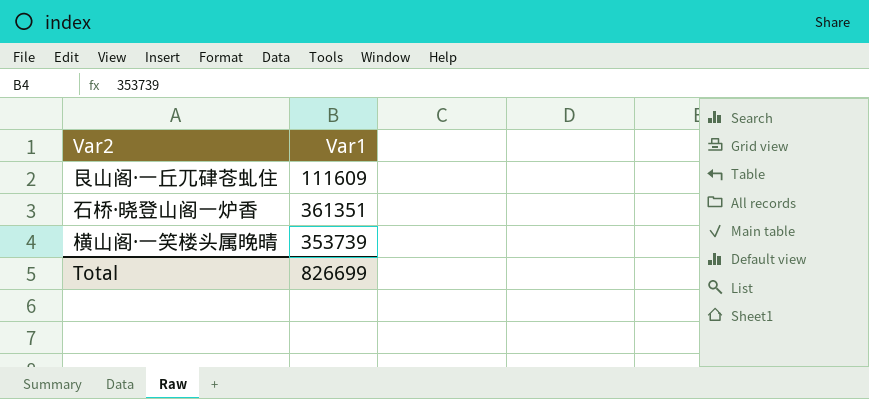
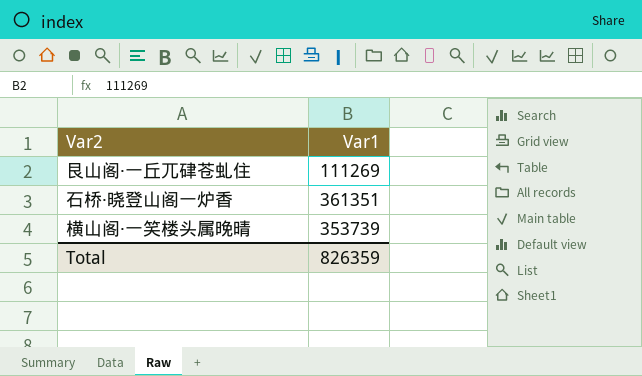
艮山阁·一丘兀硉苍虬住 | Var1: 111609 -> 111269
Total | Var1: 826699 -> 826359

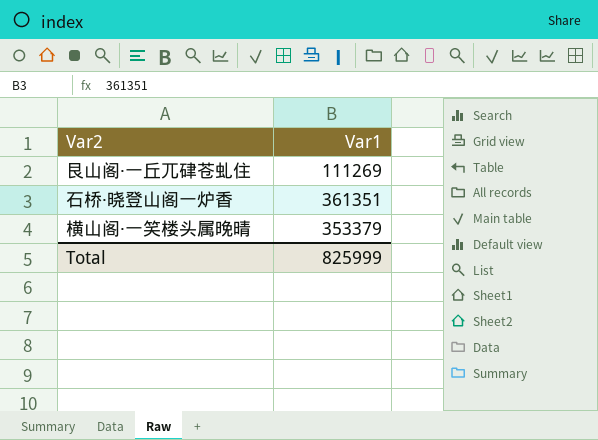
横山阁·一笑楼头属晚晴 | Var1: 353739 -> 353379
Total | Var1: 826359 -> 825999

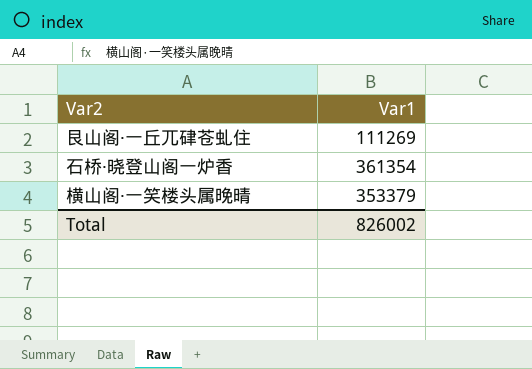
石桥·晓登山阁一炉香 | Var1: 361351 -> 361354
Total | Var1: 825999 -> 826002

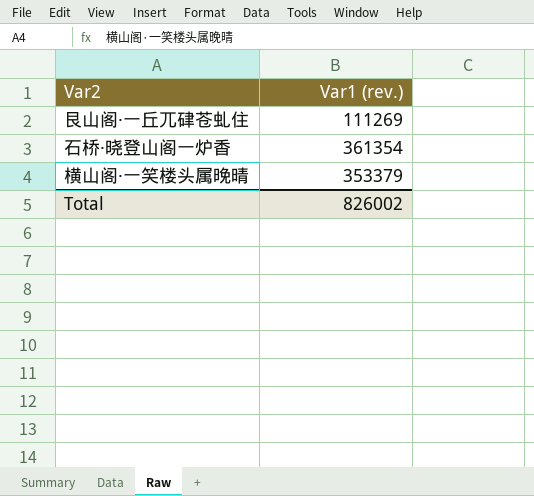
column name: Var1 -> Var1 (rev.)

